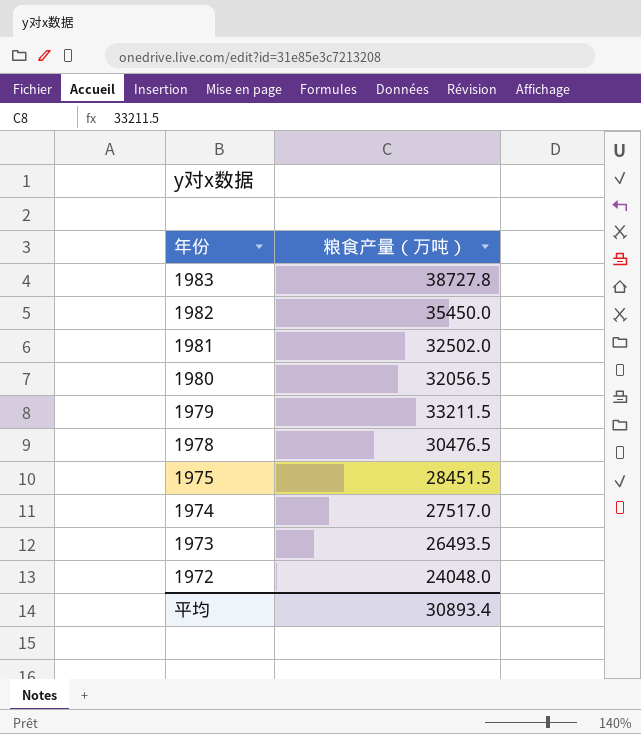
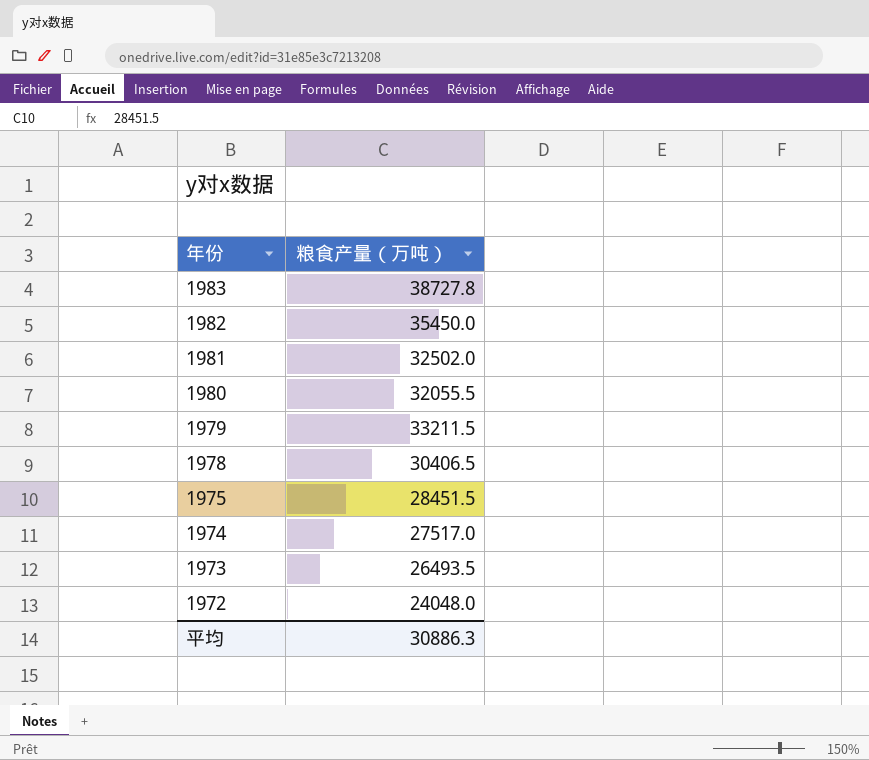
1980 | 粮食产量（万吨）: 32056.5 -> 32055.5
1978 | 粮食产量（万吨）: 30476.5 -> 30406.5
平均 | 粮食产量（万吨）: 30893.4 -> 30886.3

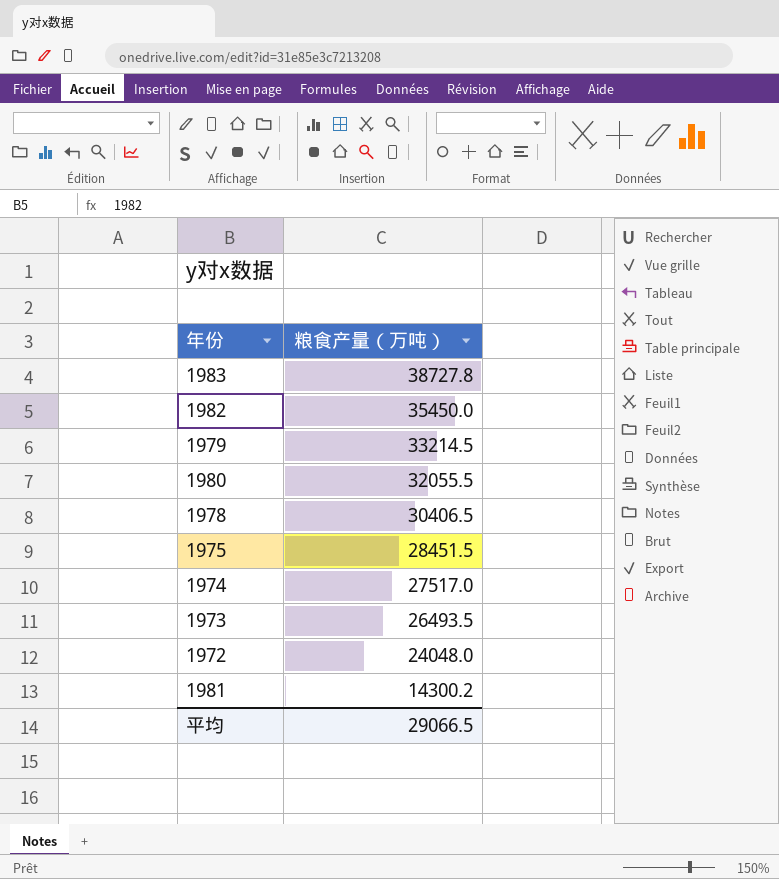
row order: 年份 descending -> 粮食产量（万吨） descending
1979 | 粮食产量（万吨）: 33211.5 -> 33214.5
1981 | 粮食产量（万吨）: 32502.0 -> 14300.2
平均 | 粮食产量（万吨）: 30886.3 -> 29066.5

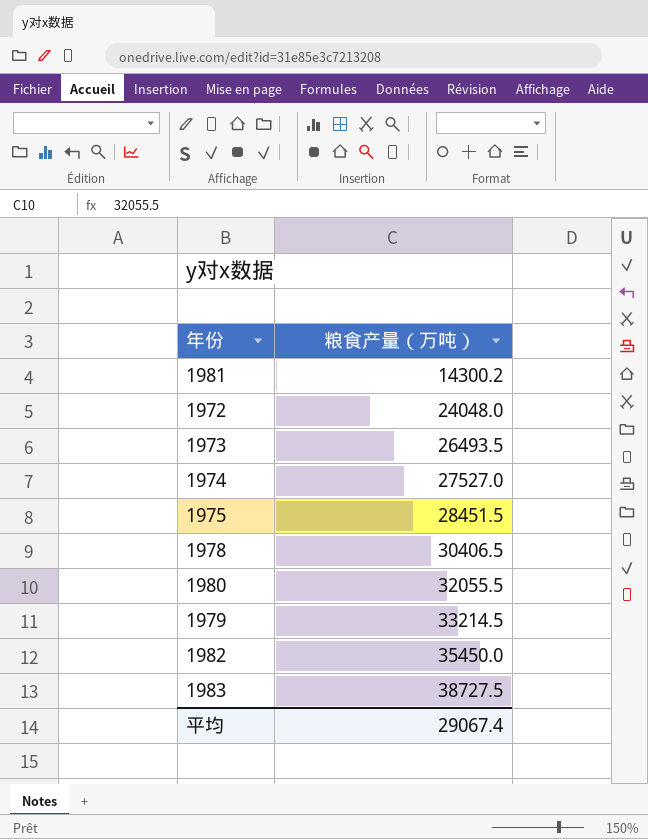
row order: 粮食产量（万吨） descending -> 粮食产量（万吨） ascending
1974 | 粮食产量（万吨）: 27517.0 -> 27527.0
1983 | 粮食产量（万吨）: 38727.8 -> 38727.5
平均 | 粮食产量（万吨）: 29066.5 -> 29067.4

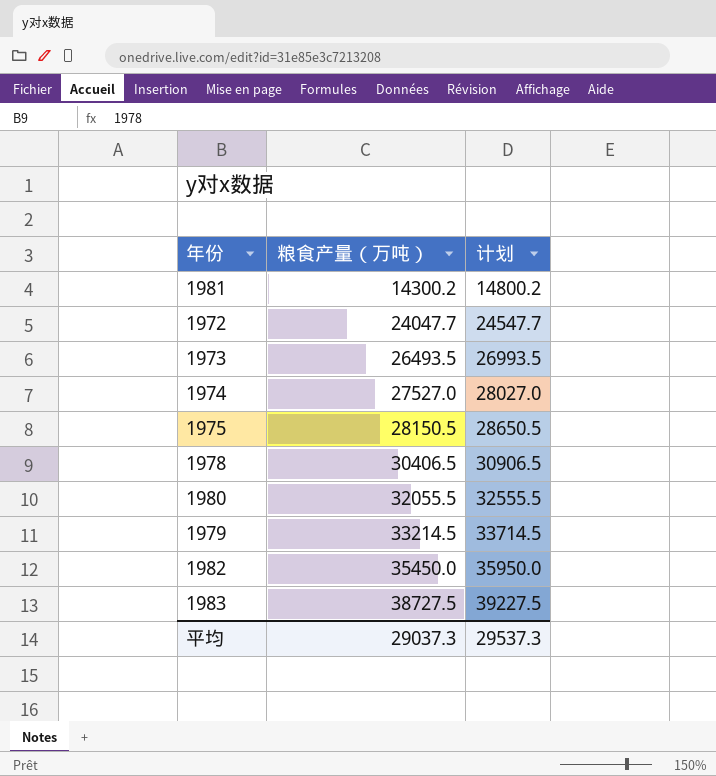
column 计划 | formula: none -> [粮食产量（万吨）] + 500
1972 | 粮食产量（万吨）: 24048.0 -> 24047.7
1975 | 粮食产量（万吨）: 28451.5 -> 28150.5
平均 | 粮食产量（万吨）: 29067.4 -> 29037.3

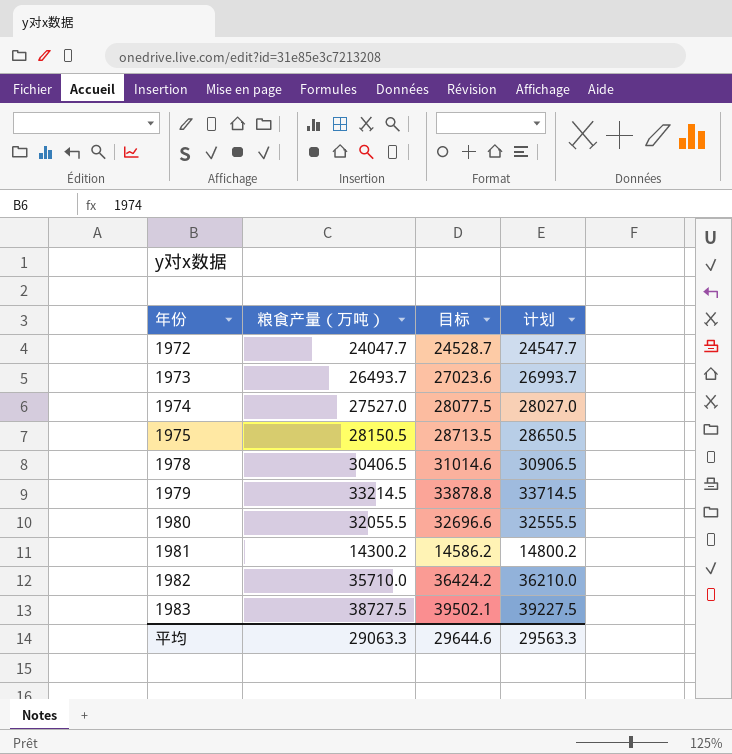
row order: 粮食产量（万吨） ascending -> 年份 ascending
column 目标 | formula: none -> [粮食产量（万吨）] * 1.02
1973 | 粮食产量（万吨）: 26493.5 -> 26493.7
1973 | 计划: 26993.5 -> 26993.7
1982 | 粮食产量（万吨）: 35450.0 -> 35710.0
1982 | 计划: 35950.0 -> 36210.0
平均 | 粮食产量（万吨）: 29037.3 -> 29063.3
平均 | 计划: 29537.3 -> 29563.3

